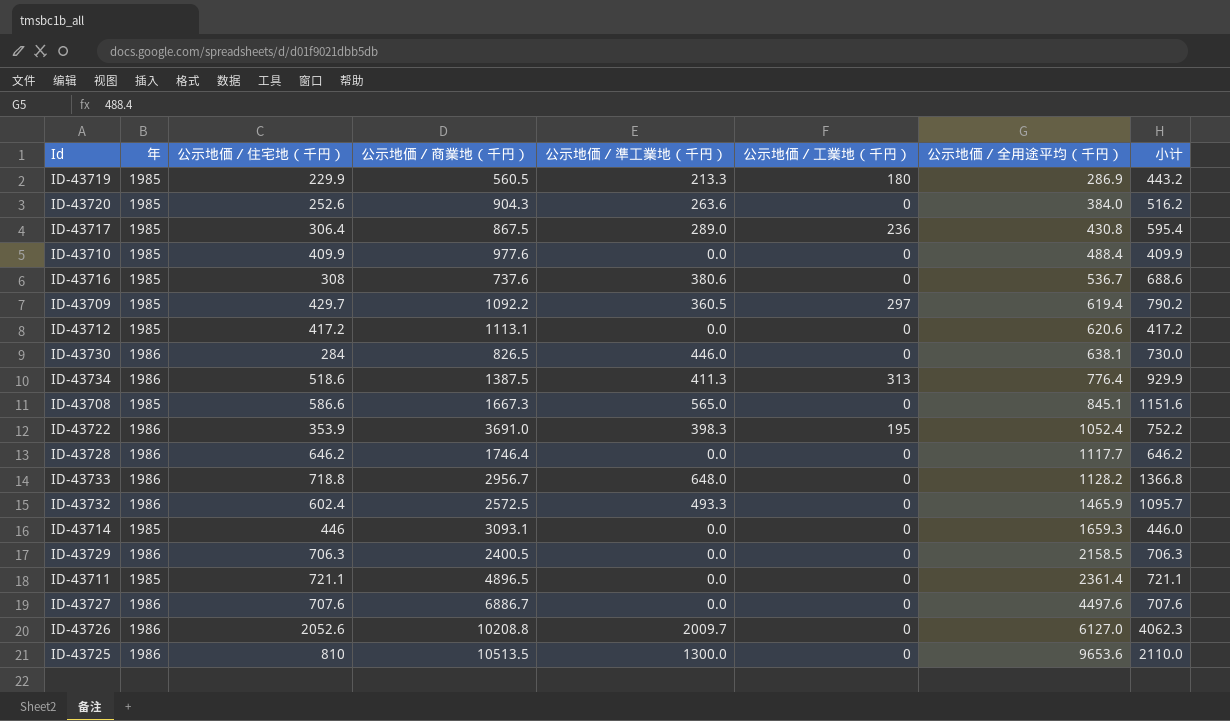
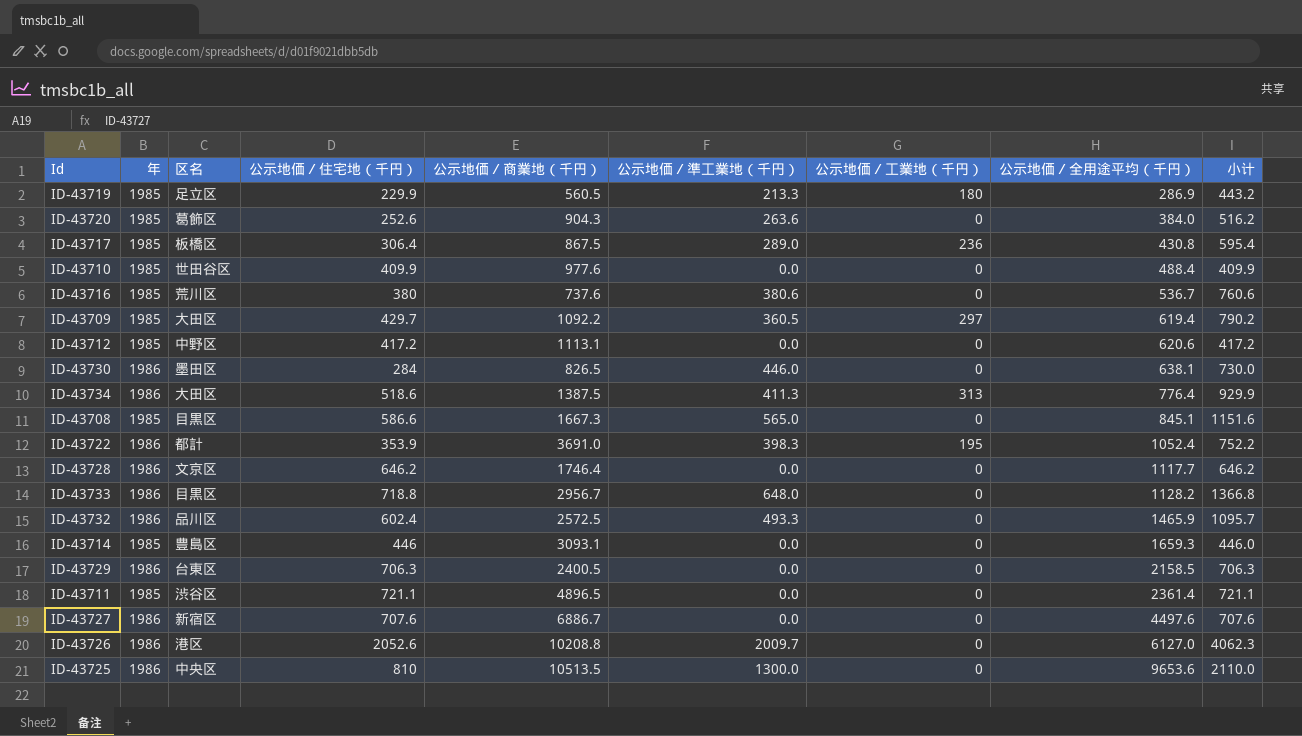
column 区名 | position: none -> 3
ID-43716 | 公示地価／住宅地（千円）: 308 -> 380
ID-43716 | 小计: 688.6 -> 760.6

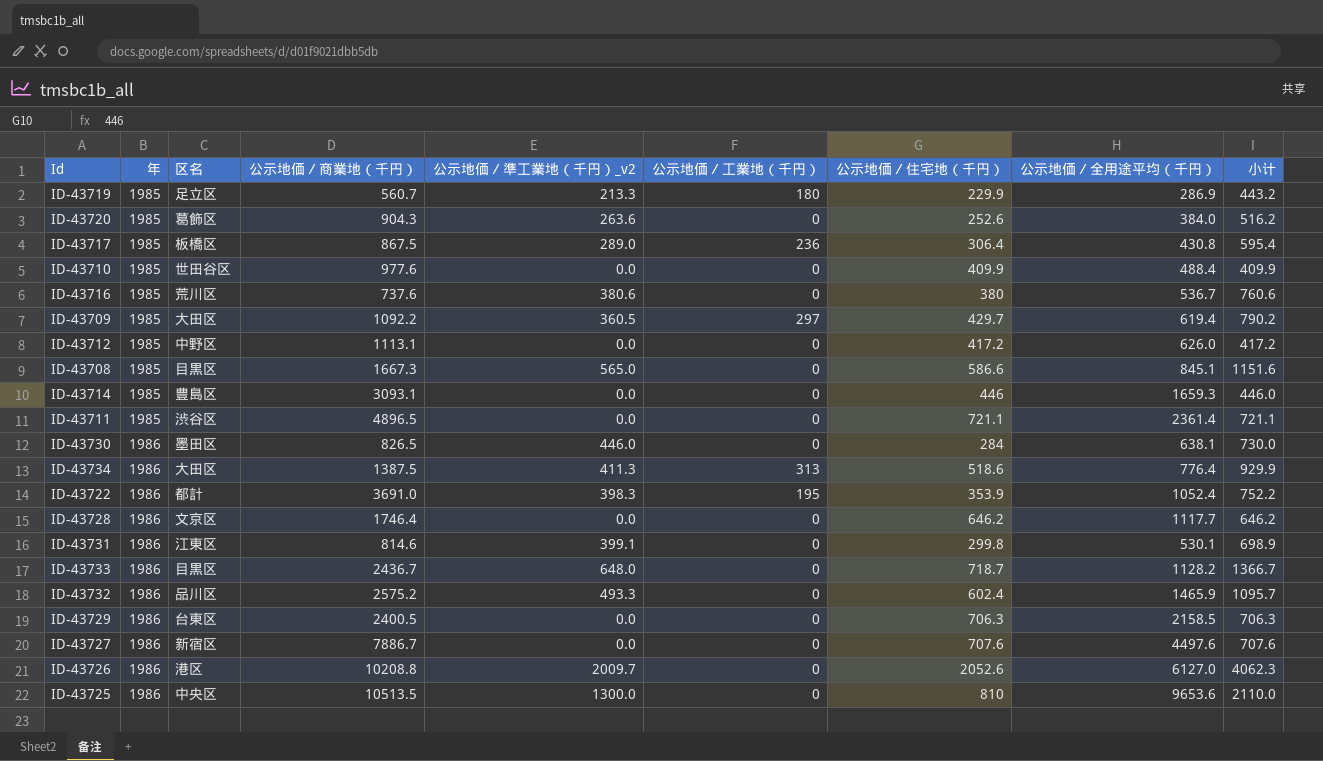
row order: 公示地価／全用途平均（千円） ascending -> 年 ascending
column name: 公示地価／準工業地（千円） -> 公示地価／準工業地（千円）_v2
column 公示地価／住宅地（千円） | position: 4 -> 7
ID-43719 | 公示地価／商業地（千円）: 560.5 -> 560.7
ID-43712 | 公示地価／全用途平均（千円）: 620.6 -> 626.0
row ID-43731: none -> 1986 | 江東区 | 814.6 | 399.1 | 0 | 299.8 | 530.1 | 698.9
ID-43733 | 公示地価／商業地（千円）: 2956.7 -> 2436.7
ID-43733 | 公示地価／住宅地（千円）: 718.8 -> 718.7
ID-43733 | 小计: 1366.8 -> 1366.7
ID-43732 | 公示地価／商業地（千円）: 2572.5 -> 2575.2
ID-43727 | 公示地価／商業地（千円）: 6886.7 -> 7886.7

